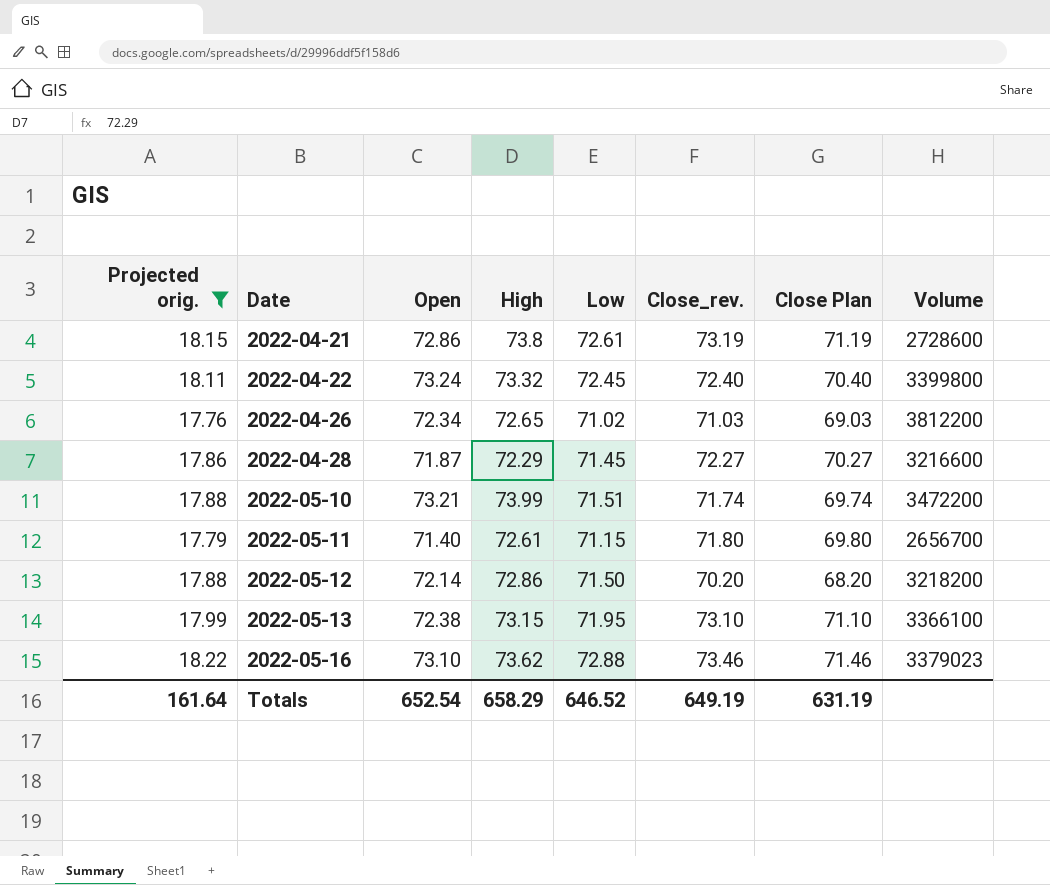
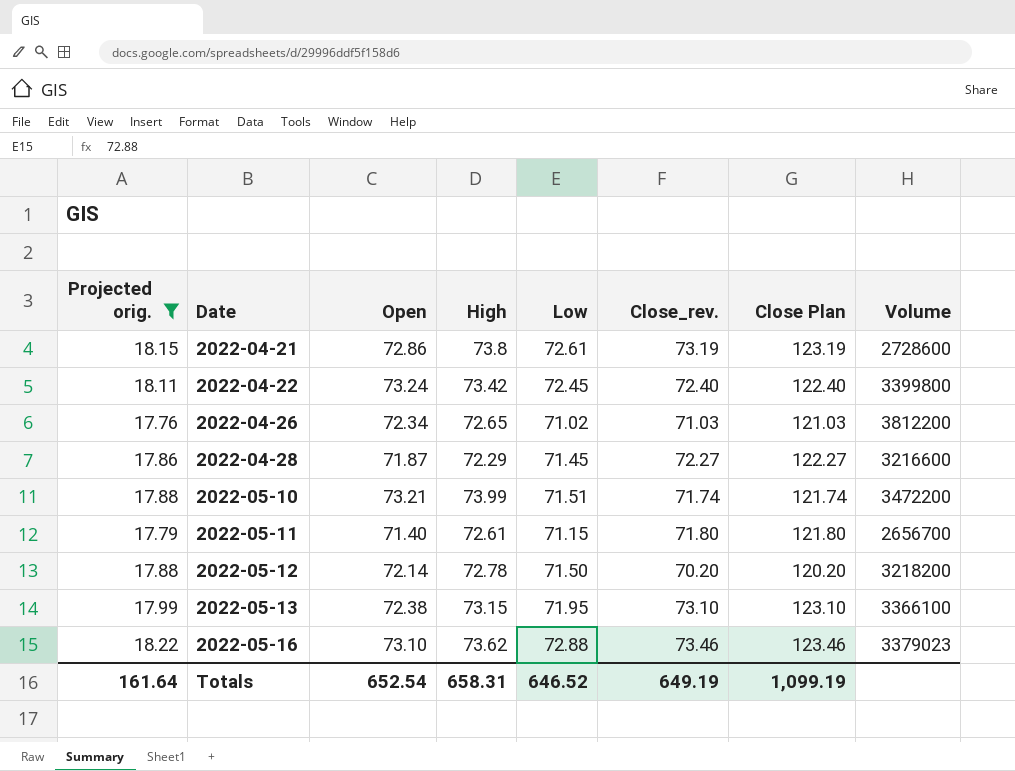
column Close Plan | formula: [Close_rev.] - 2 -> [Close_rev.] + 50
2022-04-22 | High: 73.32 -> 73.42
2022-05-12 | High: 72.86 -> 72.78
Totals | High: 658.29 -> 658.31
Totals | Close Plan: 631.19 -> 1,099.19

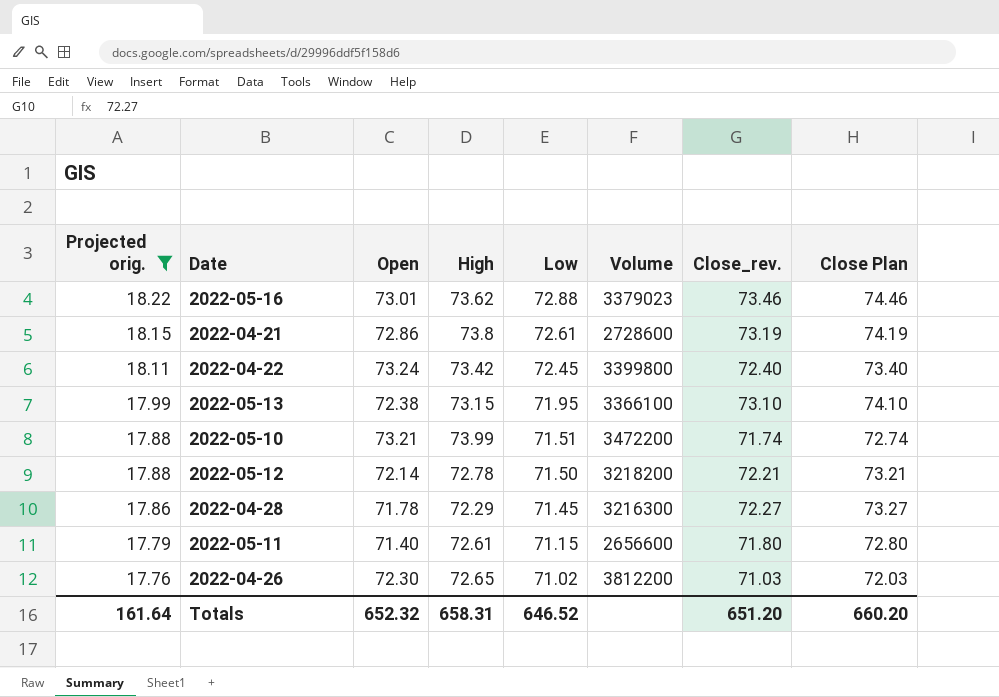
row order: Date ascending -> Projected orig. descending
column Volume | position: 8 -> 6
column Close Plan | formula: [Close_rev.] + 50 -> [Close_rev.] + 1
2022-05-16 | Open: 73.10 -> 73.01
2022-05-12 | Close_rev.: 70.20 -> 72.21
2022-04-28 | Open: 71.87 -> 71.78
2022-04-28 | Volume: 3216600 -> 3216300
2022-05-11 | Volume: 2656700 -> 2656600
2022-04-26 | Open: 72.34 -> 72.30
Totals | Open: 652.54 -> 652.32
Totals | Close_rev.: 649.19 -> 651.20
Totals | Close Plan: 1,099.19 -> 660.20

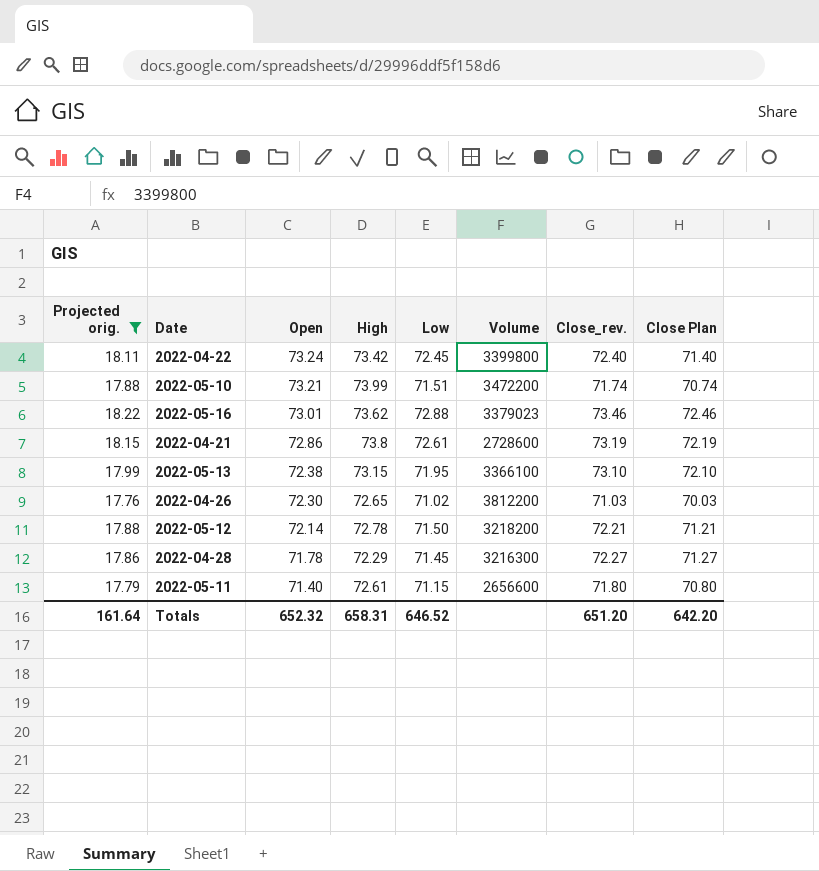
row order: Projected orig. descending -> Open descending
column Close Plan | formula: [Close_rev.] + 1 -> [Close_rev.] - 1
Totals | Close Plan: 660.20 -> 642.20

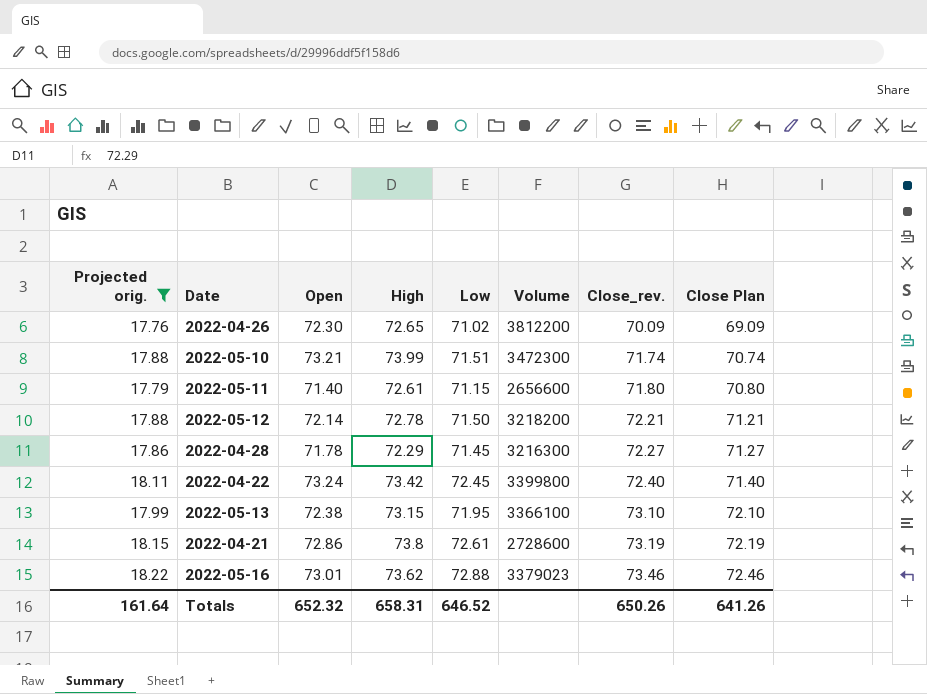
row order: Open descending -> Close_rev. ascending
2022-04-26 | Close_rev.: 71.03 -> 70.09
2022-04-26 | Close Plan: 70.03 -> 69.09
2022-05-10 | Volume: 3472200 -> 3472300
Totals | Close_rev.: 651.20 -> 650.26
Totals | Close Plan: 642.20 -> 641.26

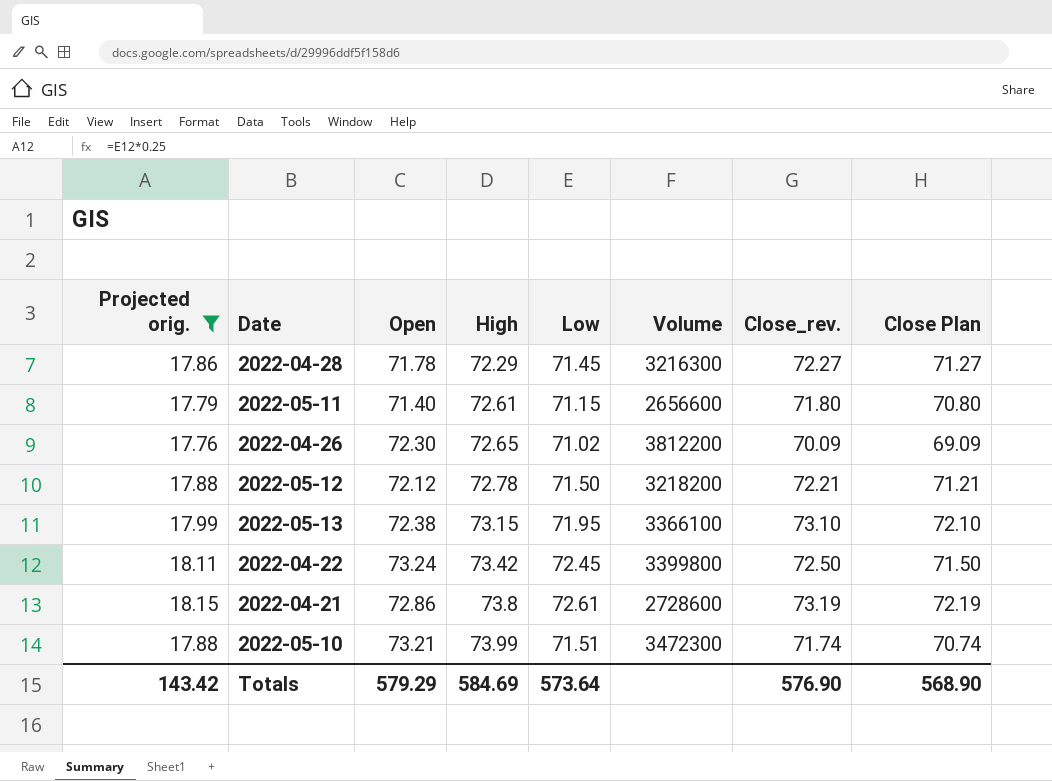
row order: Close_rev. ascending -> High ascending
row 2022-05-16: 18.22 | 73.01 | 73.62 | 72.88 | 3379023 | 73.46 | 72.46 -> none
2022-05-12 | Open: 72.14 -> 72.12
2022-04-22 | Close_rev.: 72.40 -> 72.50
2022-04-22 | Close Plan: 71.40 -> 71.50
Totals | Projected orig.: 161.64 -> 143.42
Totals | Open: 652.32 -> 579.29
Totals | High: 658.31 -> 584.69
Totals | Low: 646.52 -> 573.64
Totals | Close_rev.: 650.26 -> 576.90
Totals | Close Plan: 641.26 -> 568.90

